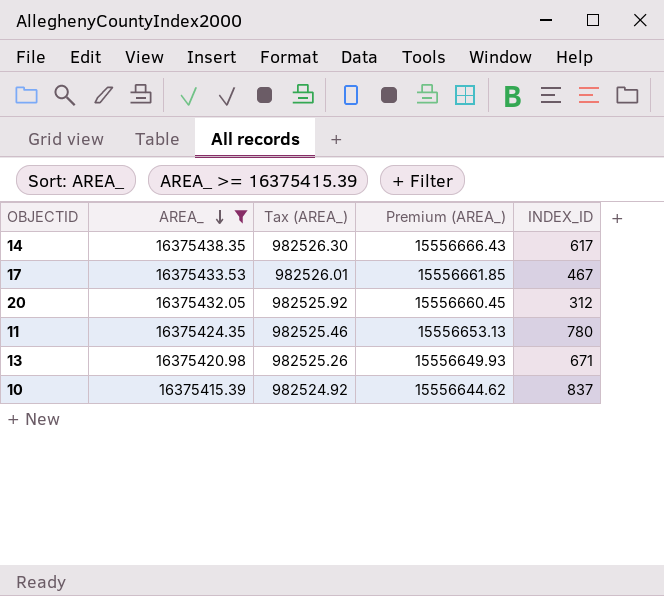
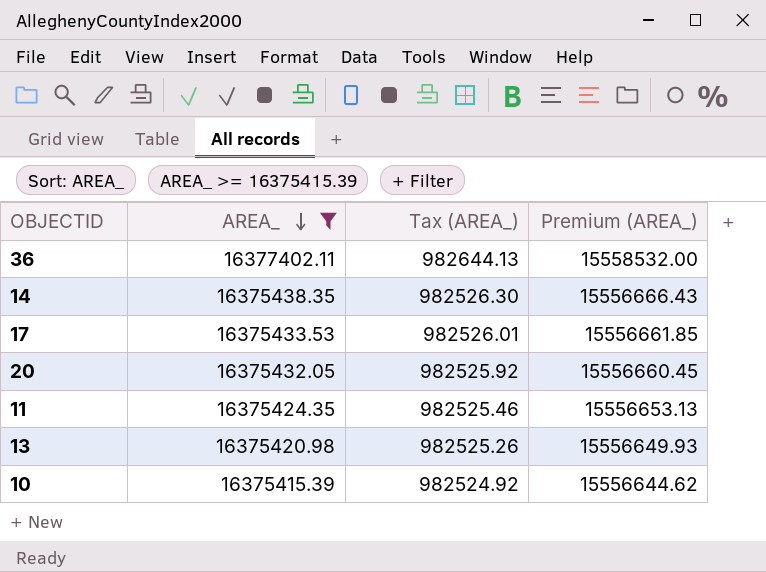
column INDEX_ID | position: 5 -> none
row 36: none -> 16377402.11 | 982644.13 | 15558532.00

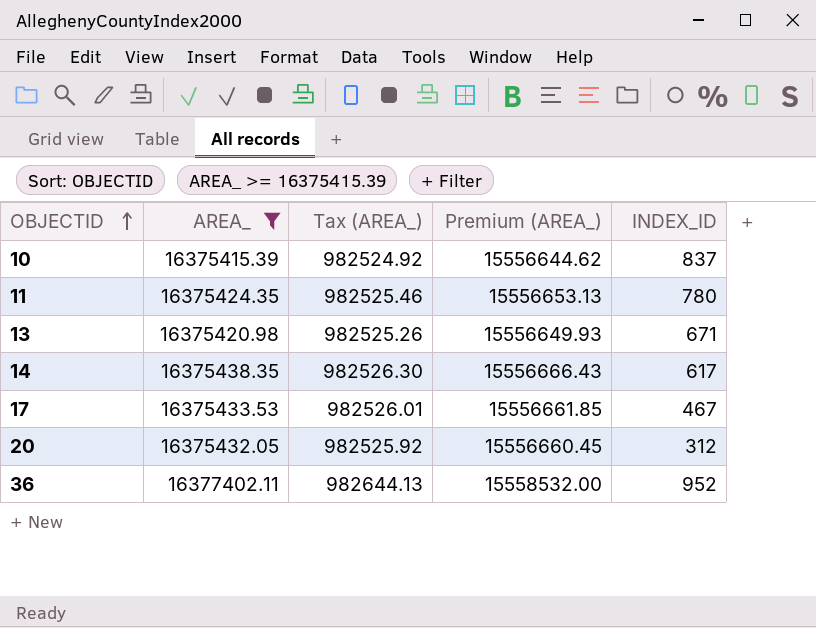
row order: AREA_ descending -> OBJECTID ascending
column INDEX_ID | position: none -> 5

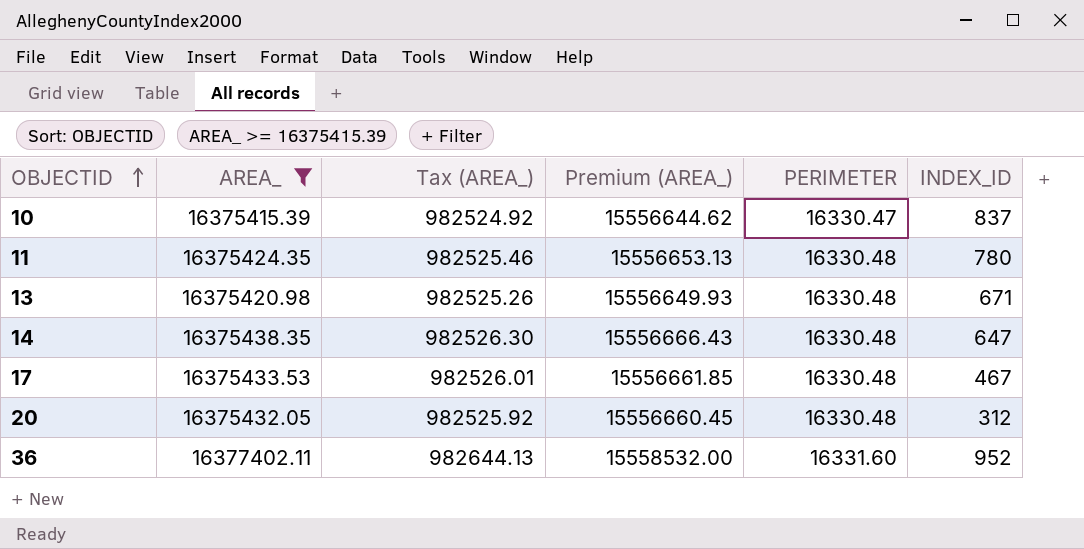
column PERIMETER | position: none -> 5
14 | INDEX_ID: 617 -> 647

